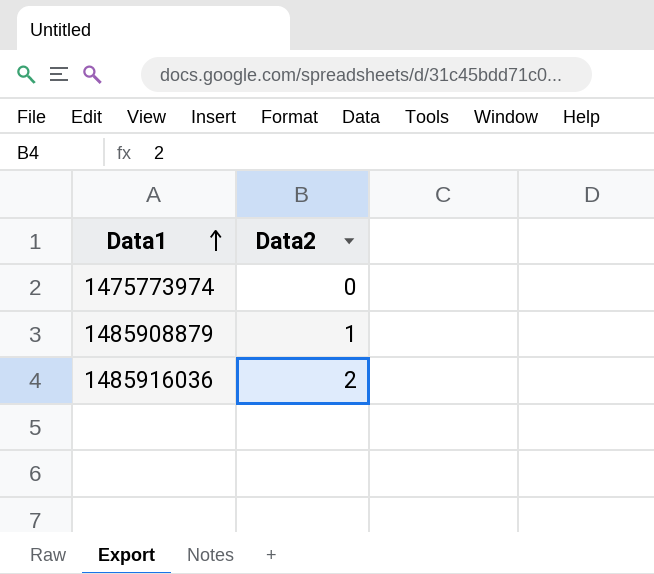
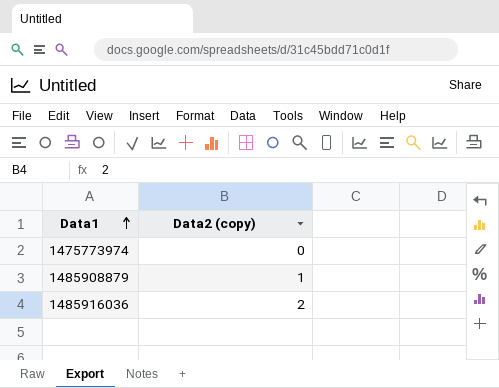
column name: Data2 -> Data2 (copy)

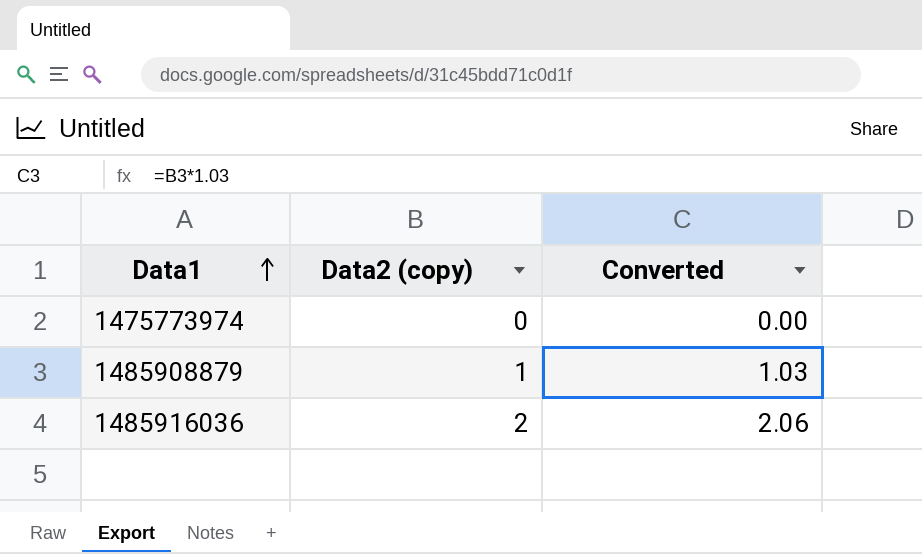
column Converted | formula: none -> [Data2 (copy)] * 1.03

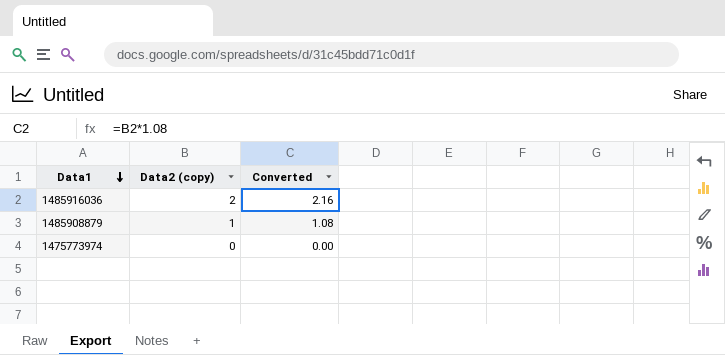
row order: Data1 ascending -> Data1 descending
column Converted | formula: [Data2 (copy)] * 1.03 -> [Data2 (copy)] * 1.08

